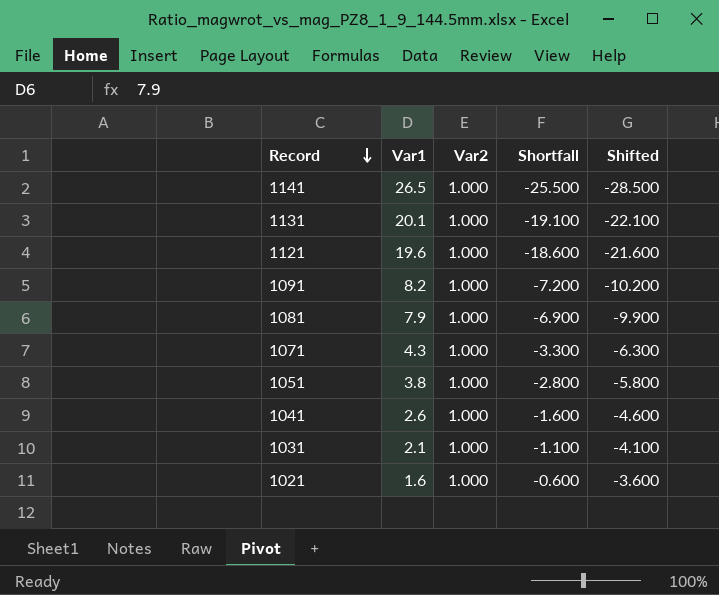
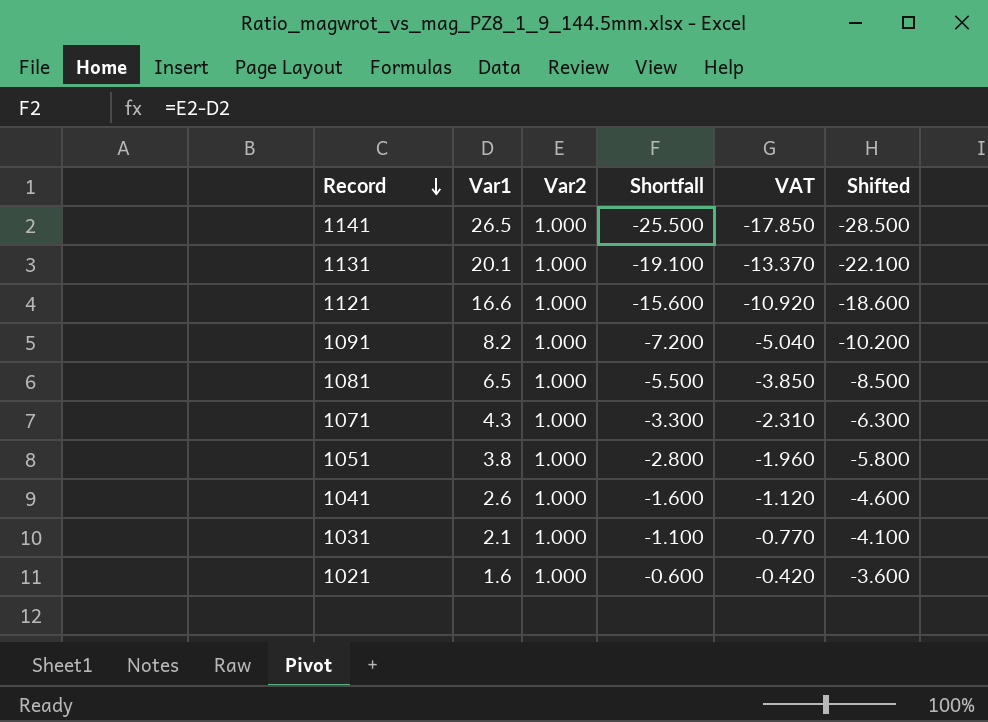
column VAT | formula: none -> [Shortfall] * 0.7
1121 | Var1: 19.6 -> 16.6
1121 | Shortfall: -18.600 -> -15.600
1121 | Shifted: -21.600 -> -18.600
1081 | Var1: 7.9 -> 6.5
1081 | Shortfall: -6.900 -> -5.500
1081 | Shifted: -9.900 -> -8.500

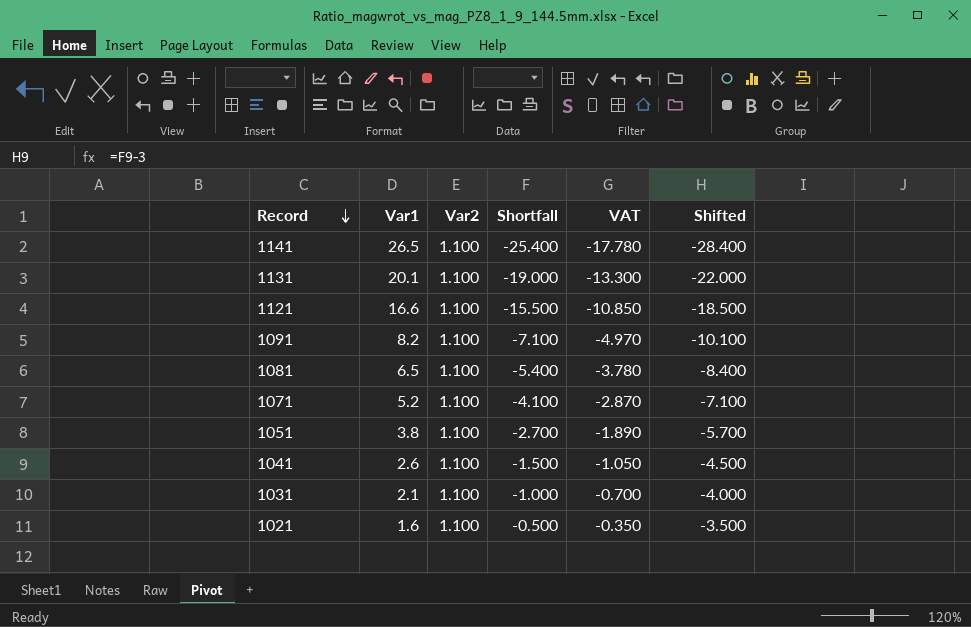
1141 | Var2: 1.000 -> 1.100
1141 | Shortfall: -25.500 -> -25.400
1141 | VAT: -17.850 -> -17.780
1141 | Shifted: -28.500 -> -28.400
1131 | Var2: 1.000 -> 1.100
1131 | Shortfall: -19.100 -> -19.000
1131 | VAT: -13.370 -> -13.300
1131 | Shifted: -22.100 -> -22.000
1121 | Var2: 1.000 -> 1.100
1121 | Shortfall: -15.600 -> -15.500
1121 | VAT: -10.920 -> -10.850
1121 | Shifted: -18.600 -> -18.500
1091 | Var2: 1.000 -> 1.100
1091 | Shortfall: -7.200 -> -7.100
1091 | VAT: -5.040 -> -4.970
1091 | Shifted: -10.200 -> -10.100
1081 | Var2: 1.000 -> 1.100
1081 | Shortfall: -5.500 -> -5.400
1081 | VAT: -3.850 -> -3.780
1081 | Shifted: -8.500 -> -8.400
1071 | Var1: 4.3 -> 5.2
1071 | Var2: 1.000 -> 1.100
1071 | Shortfall: -3.300 -> -4.100
1071 | VAT: -2.310 -> -2.870
1071 | Shifted: -6.300 -> -7.100
1051 | Var2: 1.000 -> 1.100
1051 | Shortfall: -2.800 -> -2.700
1051 | VAT: -1.960 -> -1.890
1051 | Shifted: -5.800 -> -5.700
1041 | Var2: 1.000 -> 1.100
1041 | Shortfall: -1.600 -> -1.500
1041 | VAT: -1.120 -> -1.050
1041 | Shifted: -4.600 -> -4.500
1031 | Var2: 1.000 -> 1.100
1031 | Shortfall: -1.100 -> -1.000
1031 | VAT: -0.770 -> -0.700
1031 | Shifted: -4.100 -> -4.000
1021 | Var2: 1.000 -> 1.100
1021 | Shortfall: -0.600 -> -0.500
1021 | VAT: -0.420 -> -0.350
1021 | Shifted: -3.600 -> -3.500

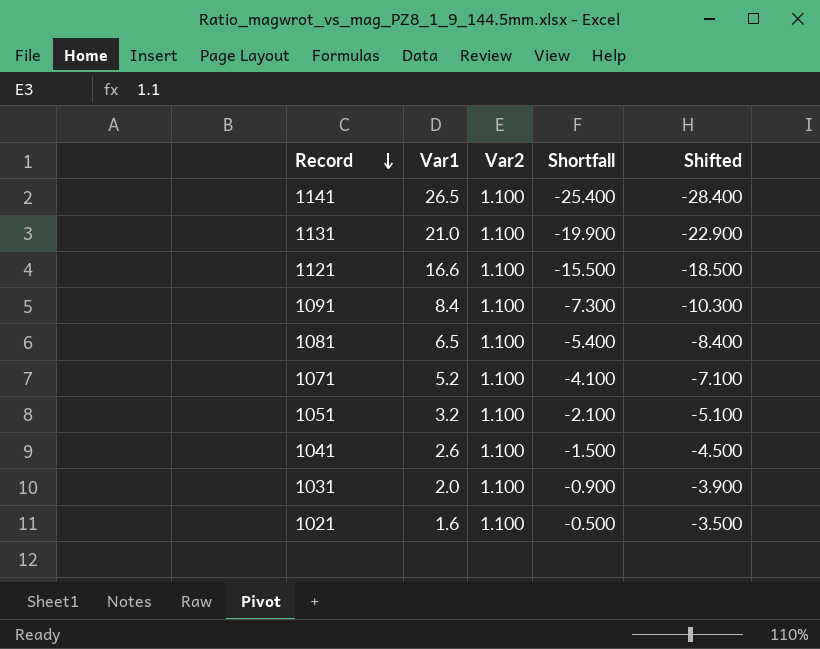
column VAT | formula: [Shortfall] * 0.7 -> none
1131 | Var1: 20.1 -> 21.0
1131 | Shortfall: -19.000 -> -19.900
1131 | Shifted: -22.000 -> -22.900
1091 | Var1: 8.2 -> 8.4
1091 | Shortfall: -7.100 -> -7.300
1091 | Shifted: -10.100 -> -10.300
1051 | Var1: 3.8 -> 3.2
1051 | Shortfall: -2.700 -> -2.100
1051 | Shifted: -5.700 -> -5.100
1031 | Var1: 2.1 -> 2.0
1031 | Shortfall: -1.000 -> -0.900
1031 | Shifted: -4.000 -> -3.900

